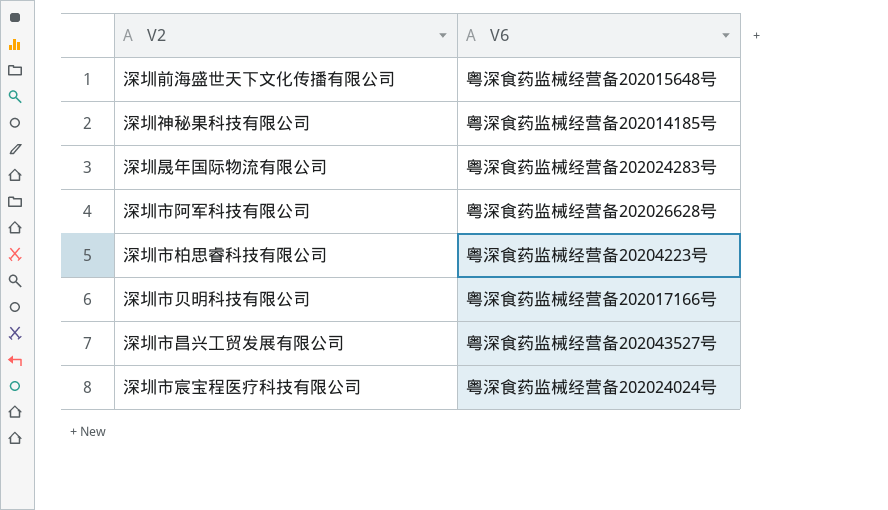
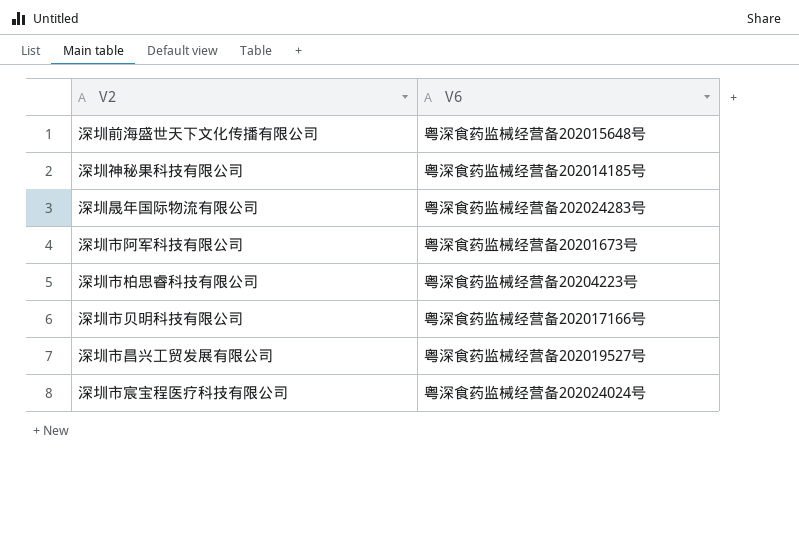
深圳市阿军科技有限公司 | V6: 粤深食药监械经营备202026628号 -> 粤深食药监械经营备20201673号
深圳市昌兴工贸发展有限公司 | V6: 粤深食药监械经营备202043527号 -> 粤深食药监械经营备202019527号

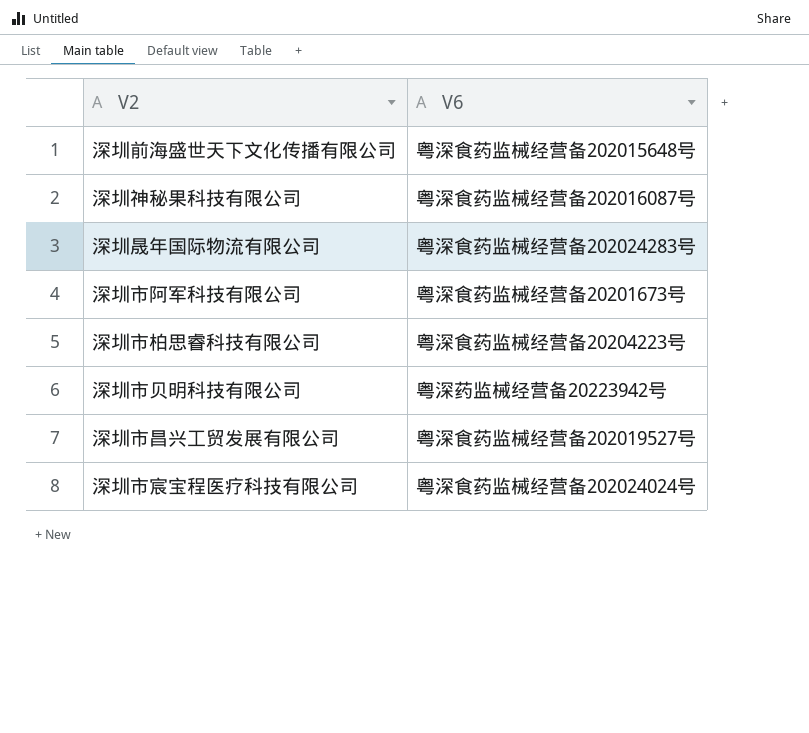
深圳神秘果科技有限公司 | V6: 粤深食药监械经营备202014185号 -> 粤深食药监械经营备202016087号
深圳市贝明科技有限公司 | V6: 粤深食药监械经营备202017166号 -> 粤深药监械经营备20223942号

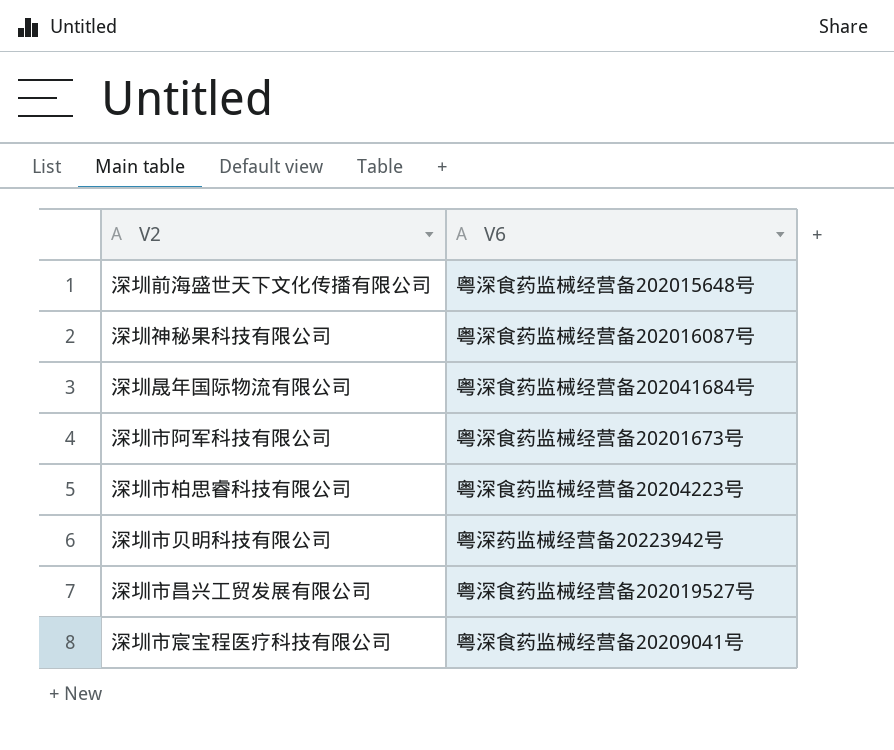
深圳晟年国际物流有限公司 | V6: 粤深食药监械经营备202024283号 -> 粤深食药监械经营备202041684号
深圳市宸宝程医疗科技有限公司 | V6: 粤深食药监械经营备202024024号 -> 粤深食药监械经营备20209041号

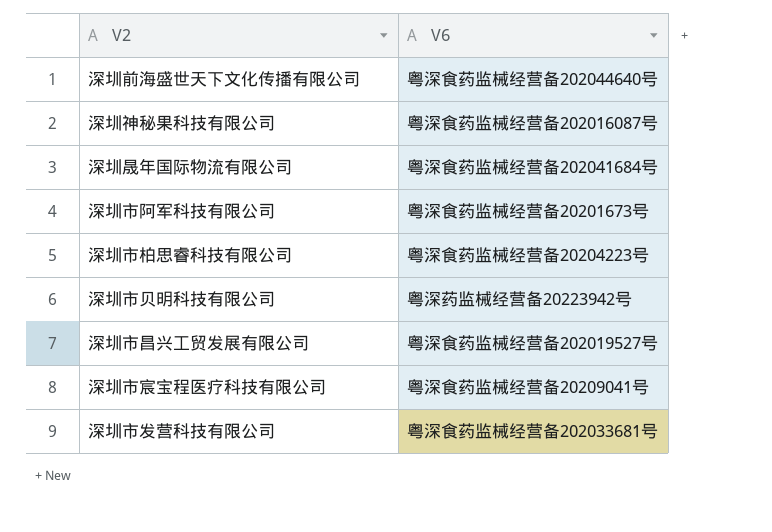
深圳前海盛世天下文化传播有限公司 | V6: 粤深食药监械经营备202015648号 -> 粤深食药监械经营备202044640号
row 深圳市发营科技有限公司: none -> 粤深食药监械经营备202033681号

